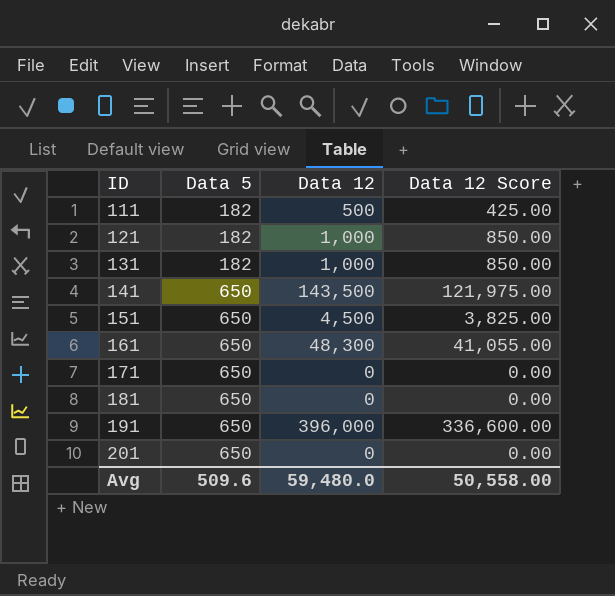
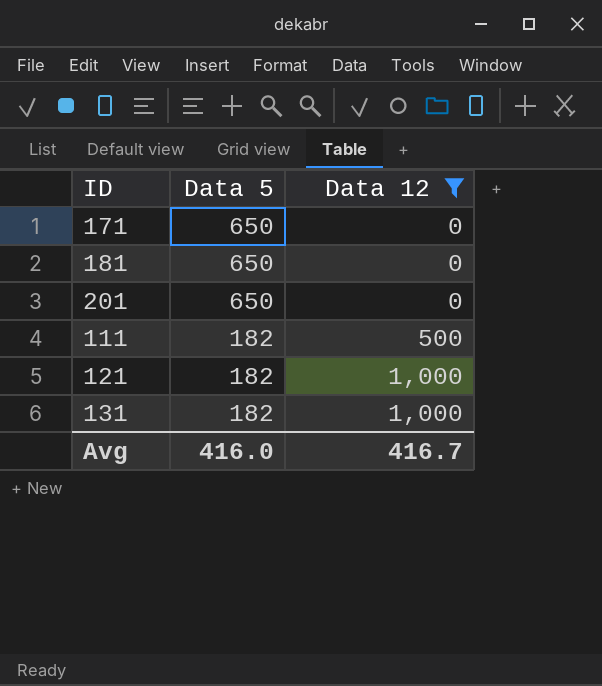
filter: none -> Data 12 <= 1,000
row order: ID ascending -> Data 5 descending
column Data 12 Score | formula: [Data 12] * 0.85 -> none
Avg | Data 5: 509.6 -> 416.0
Avg | Data 12: 59,480.0 -> 416.7

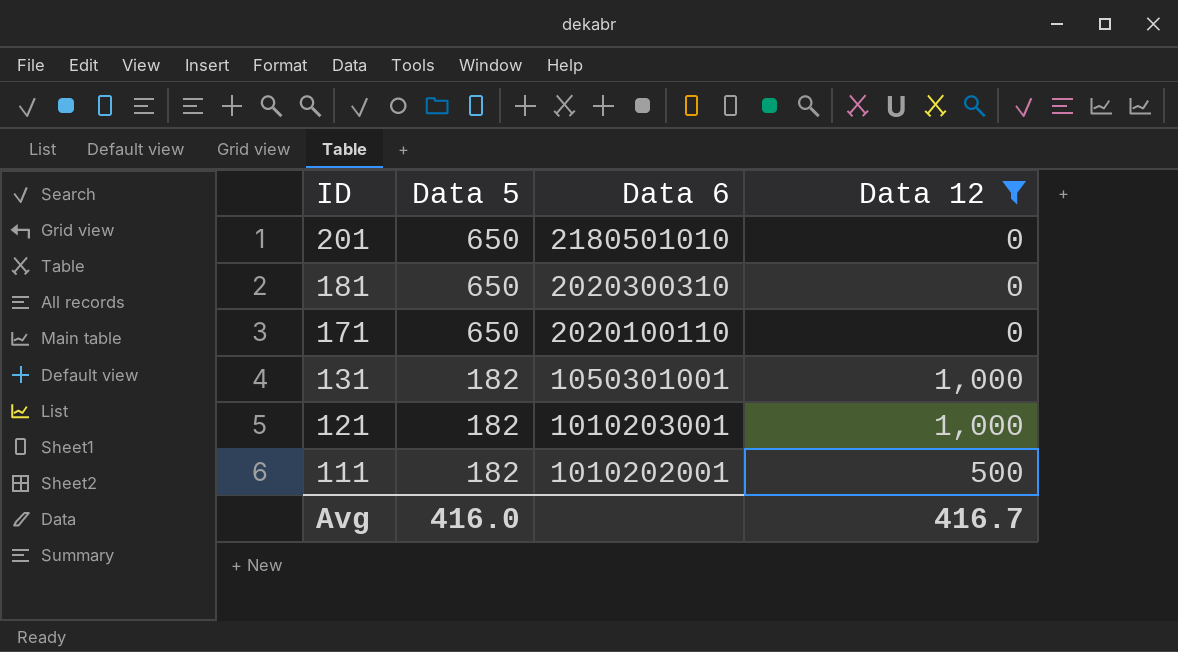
row order: Data 5 descending -> ID descending
column Data 6 | position: none -> 3

